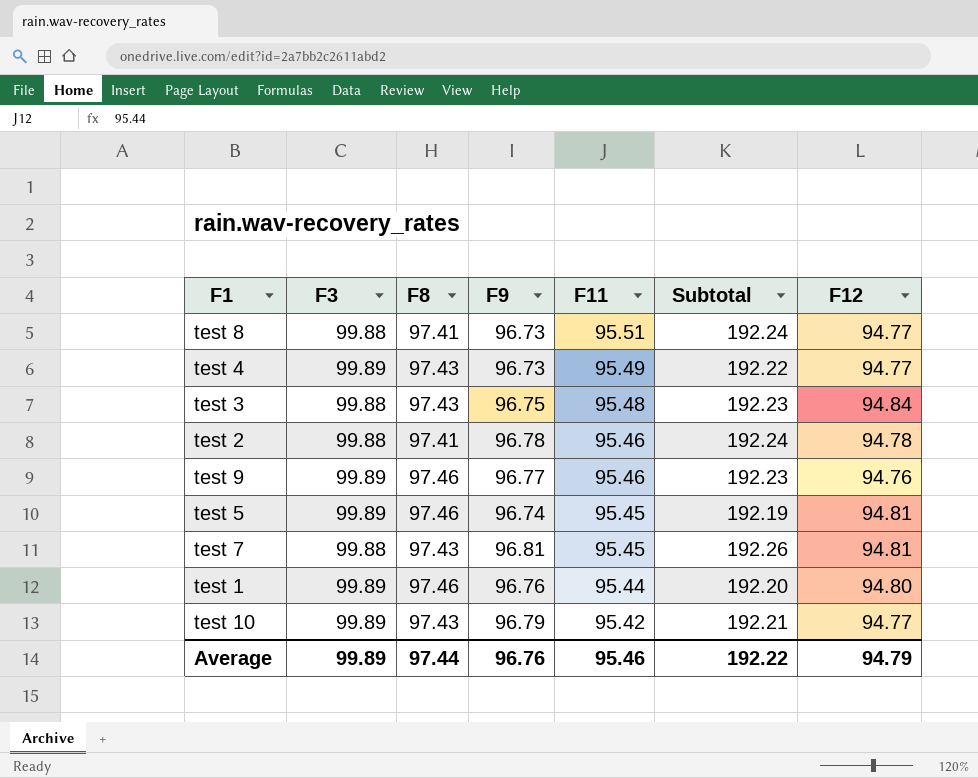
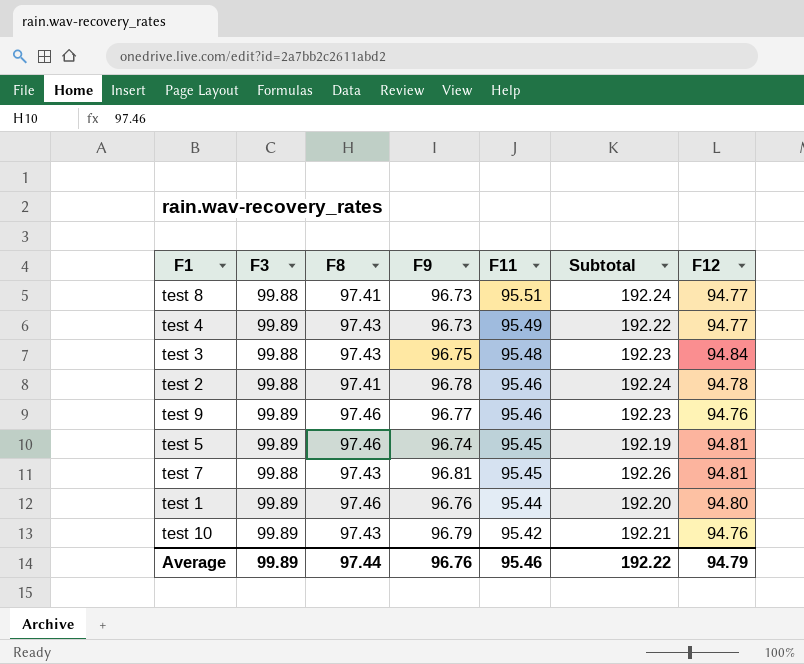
test 10 | F12: 94.77 -> 94.76

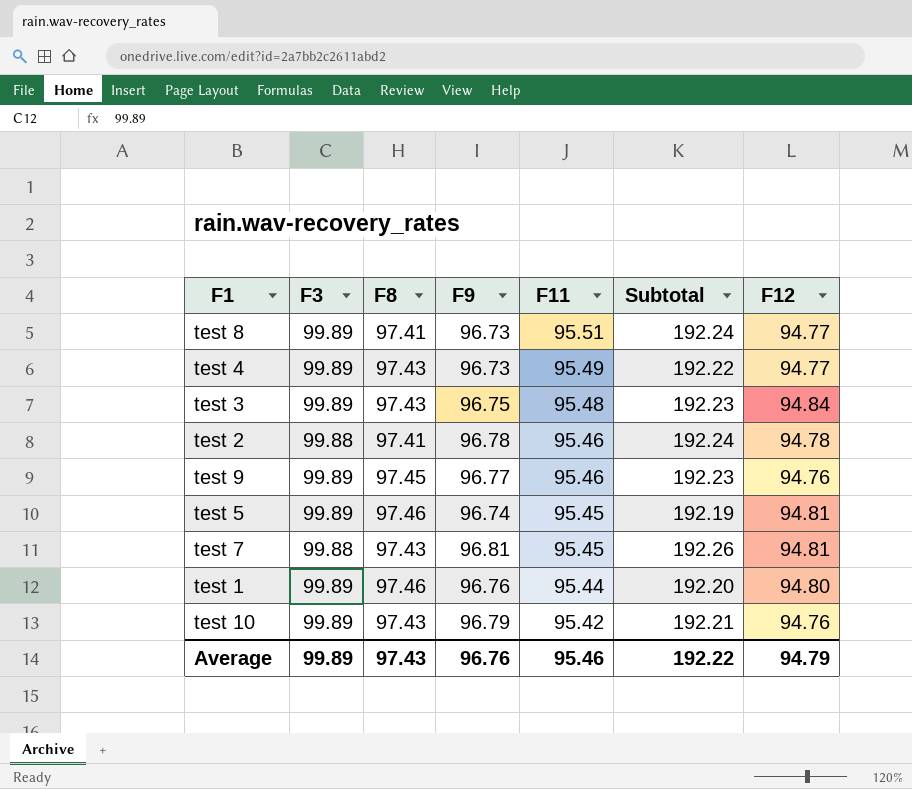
test 8 | F3: 99.88 -> 99.89
test 3 | F3: 99.88 -> 99.89
test 9 | F8: 97.46 -> 97.45
Average | F8: 97.44 -> 97.43

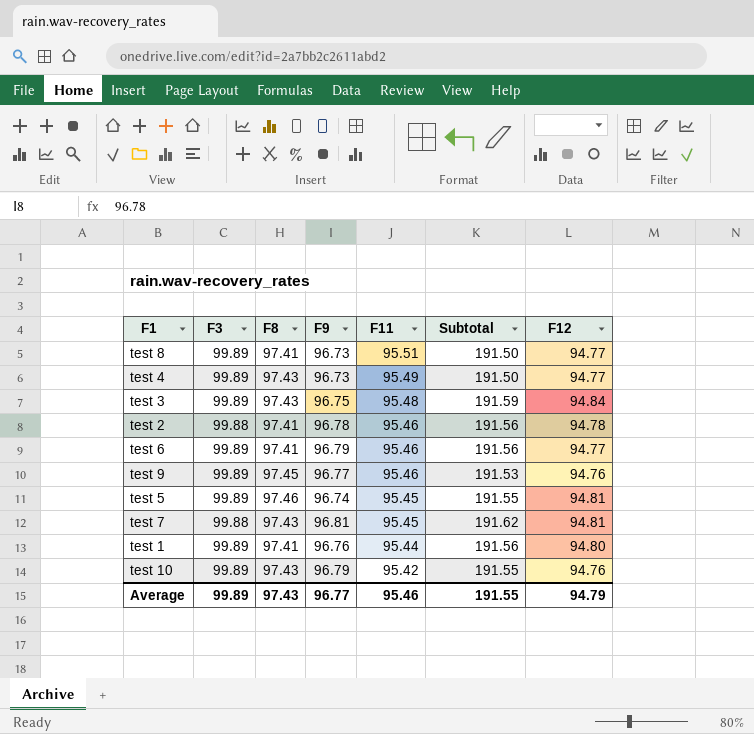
column Subtotal | formula: [F9] + [F11] -> [F9] + [F12]
row test 6: none -> 99.89 | 97.41 | 96.79 | 95.46 | 191.56 | 94.77
test 1 | F8: 97.46 -> 97.41
Average | F9: 96.76 -> 96.77
Average | Subtotal: 192.22 -> 191.55

